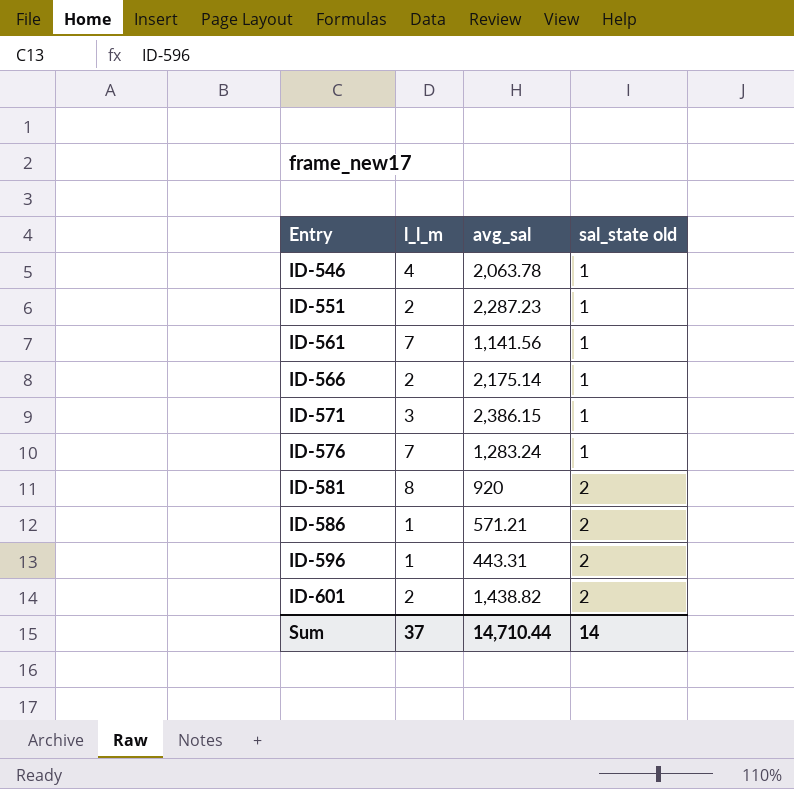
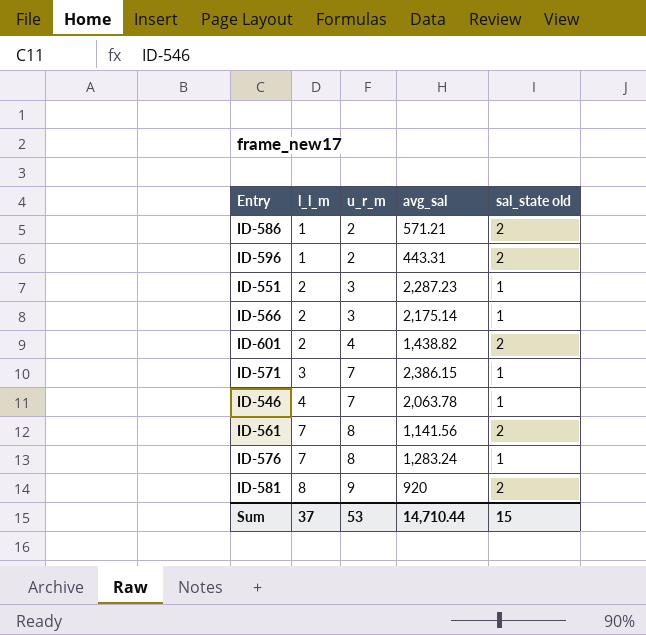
row order: Entry ascending -> l_l_m ascending
column u_r_m | position: none -> 3
ID-561 | sal_state old: 1 -> 2
Sum | sal_state old: 14 -> 15

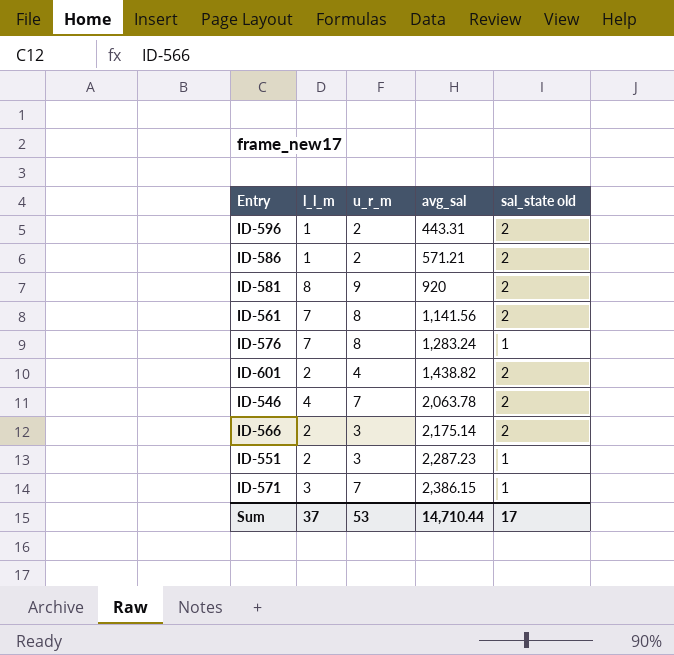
row order: l_l_m ascending -> avg_sal ascending
ID-546 | sal_state old: 1 -> 2
ID-566 | sal_state old: 1 -> 2
Sum | sal_state old: 15 -> 17

